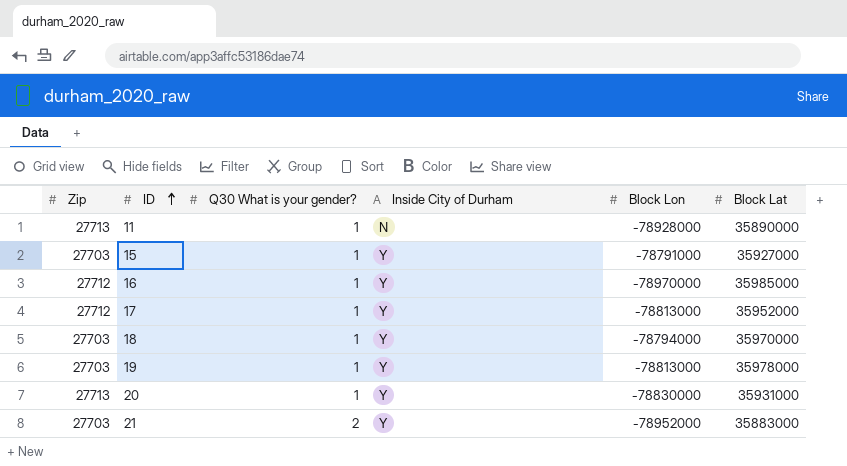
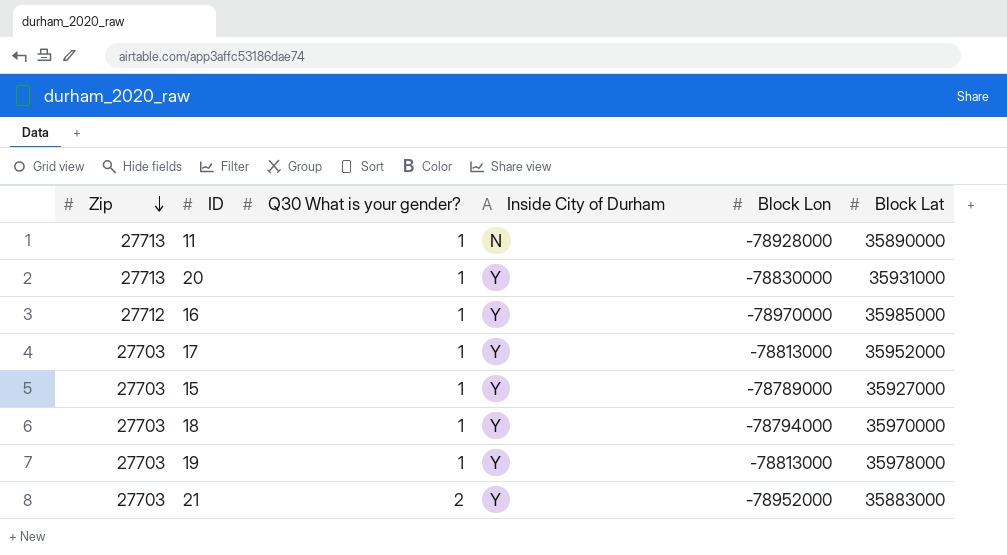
row order: ID ascending -> Zip descending
17 | Zip: 27712 -> 27703
15 | Block Lon: -78791000 -> -78789000

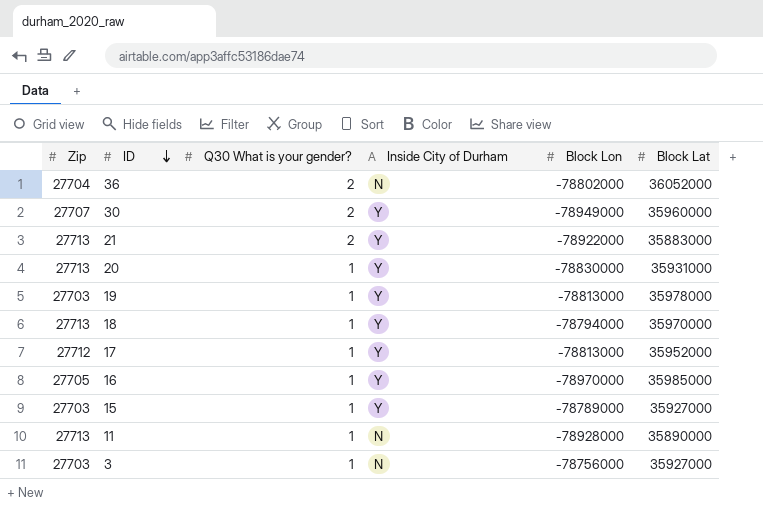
row order: Zip descending -> ID descending
row 36: none -> 27704 | 2 | N | -78802000 | 36052000
row 30: none -> 27707 | 2 | Y | -78949000 | 35960000
21 | Zip: 27703 -> 27713
21 | Block Lon: -78952000 -> -78922000
18 | Zip: 27703 -> 27713
17 | Zip: 27703 -> 27712
16 | Zip: 27712 -> 27705
row 3: none -> 27703 | 1 | N | -78756000 | 35927000

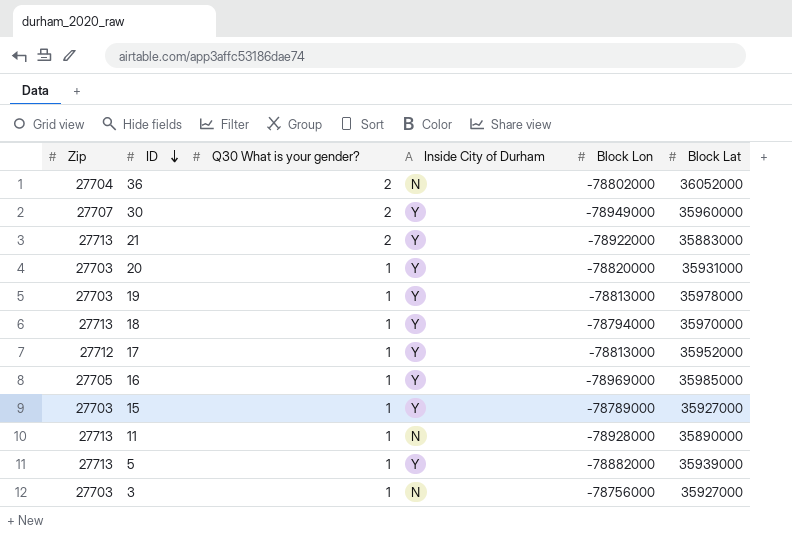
20 | Zip: 27713 -> 27703
20 | Block Lon: -78830000 -> -78820000
16 | Block Lon: -78970000 -> -78969000
row 5: none -> 27713 | 1 | Y | -78882000 | 35939000

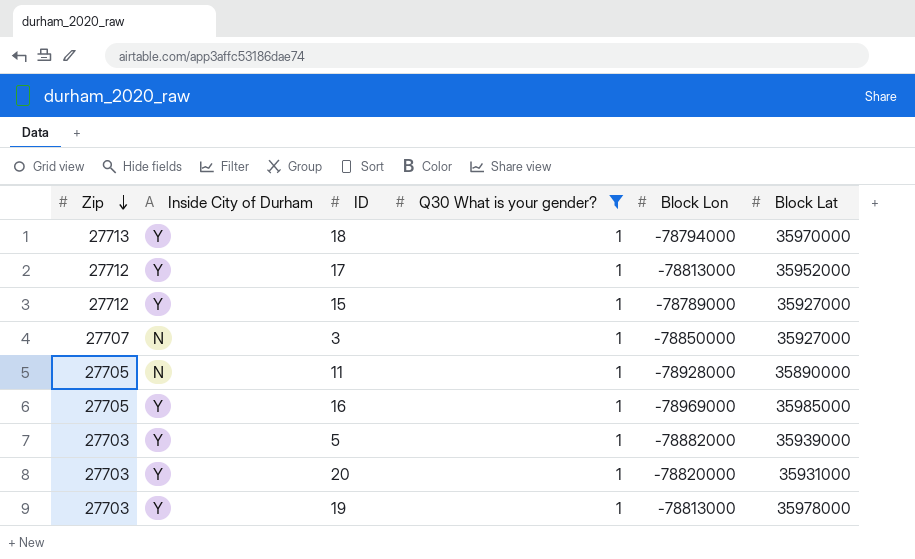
filter: none -> Q30 What is your gender? = 1
row order: ID descending -> Zip descending
column Inside City of Durham | position: 4 -> 2
15 | Zip: 27703 -> 27712
3 | Zip: 27703 -> 27707
3 | Block Lon: -78756000 -> -78850000
11 | Zip: 27713 -> 27705
5 | Zip: 27713 -> 27703

